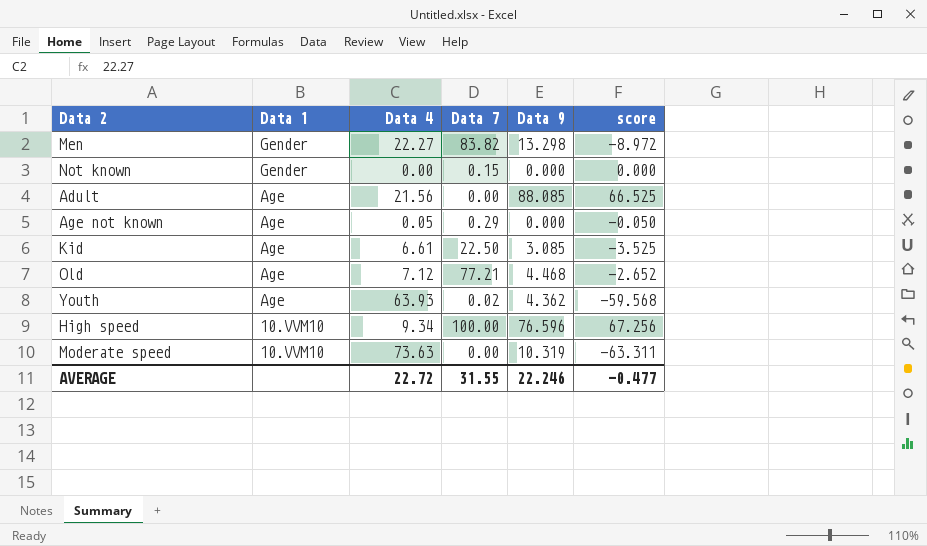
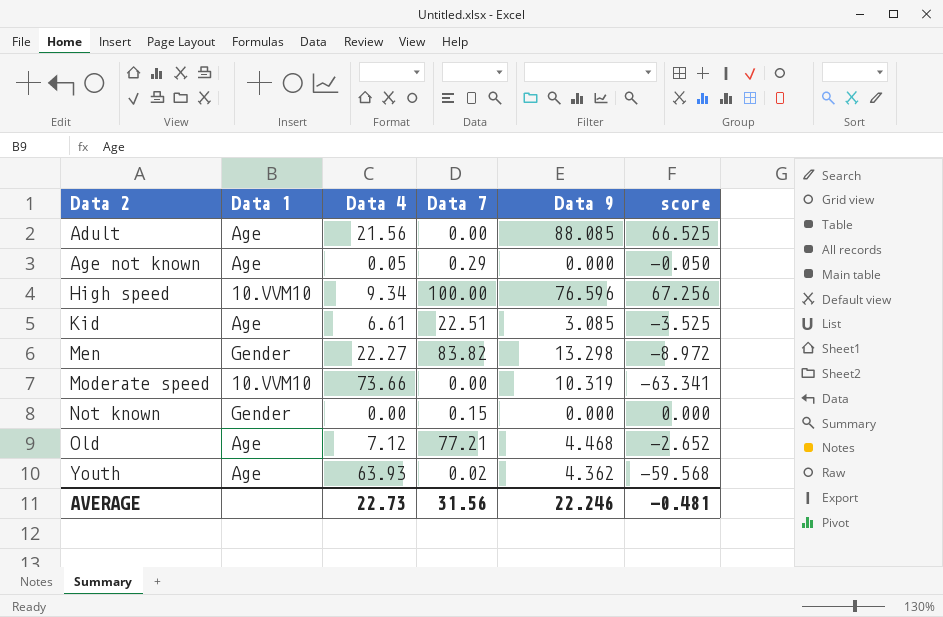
row order: Data 1 descending -> Data 2 ascending
Kid | Data 7: 22.50 -> 22.51
Moderate speed | Data 4: 73.63 -> 73.66
Moderate speed | score: -63.311 -> -63.341
AVERAGE | Data 4: 22.72 -> 22.73
AVERAGE | Data 7: 31.55 -> 31.56
AVERAGE | score: -0.477 -> -0.481

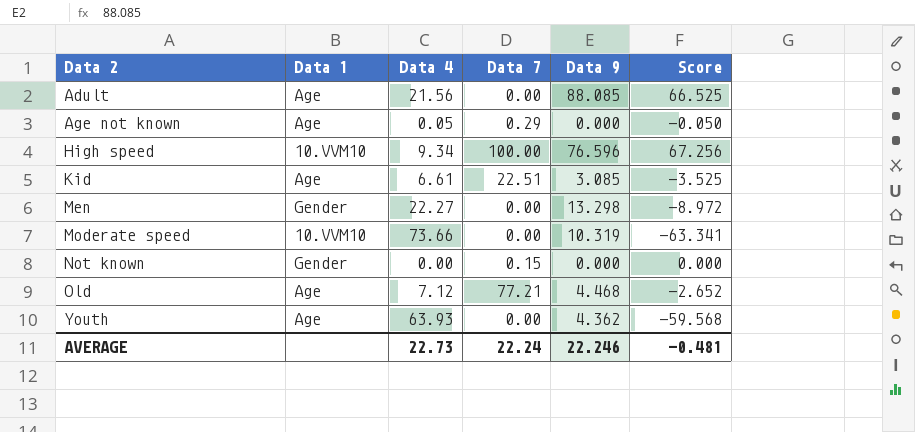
column name: score -> Score
Men | Data 7: 83.82 -> 0.00
Youth | Data 7: 0.02 -> 0.00
AVERAGE | Data 7: 31.56 -> 22.24

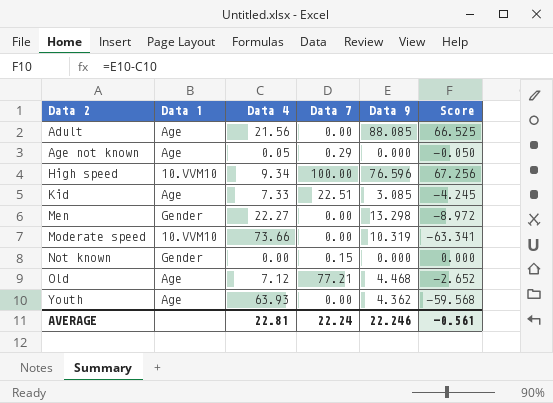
Kid | Data 4: 6.61 -> 7.33
Kid | Score: -3.525 -> -4.245
AVERAGE | Data 4: 22.73 -> 22.81
AVERAGE | Score: -0.481 -> -0.561

